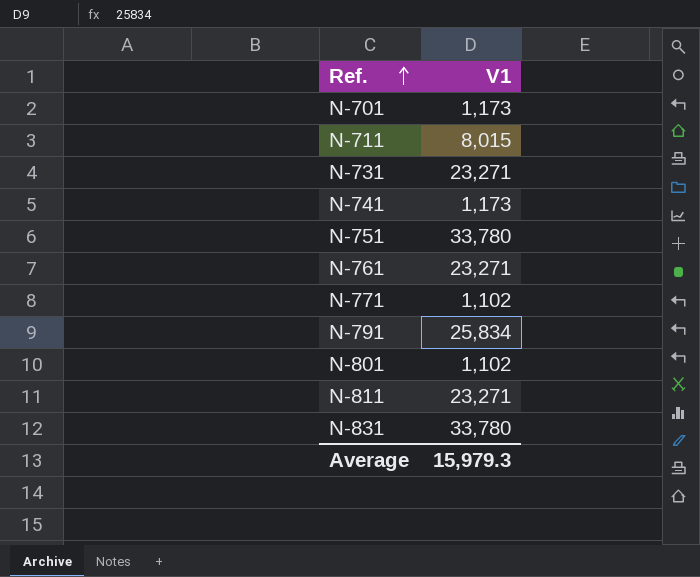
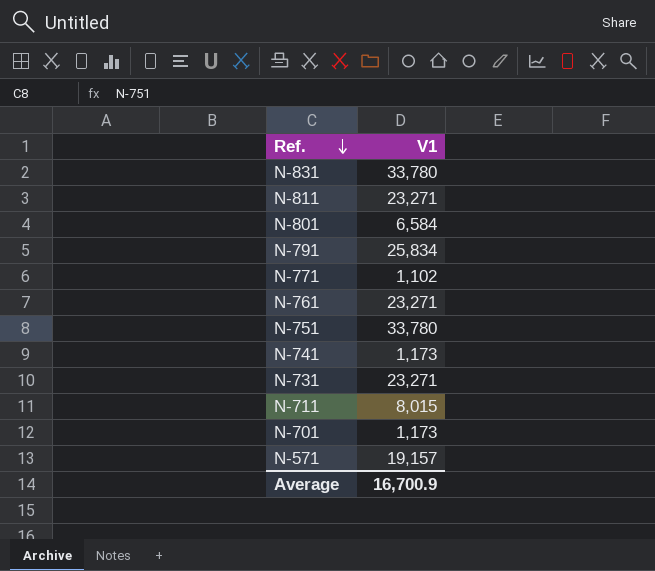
row order: Ref. ascending -> Ref. descending
N-801 | V1: 1,102 -> 6,584
row N-571: none -> 19,157
Average | V1: 15,979.3 -> 16,700.9

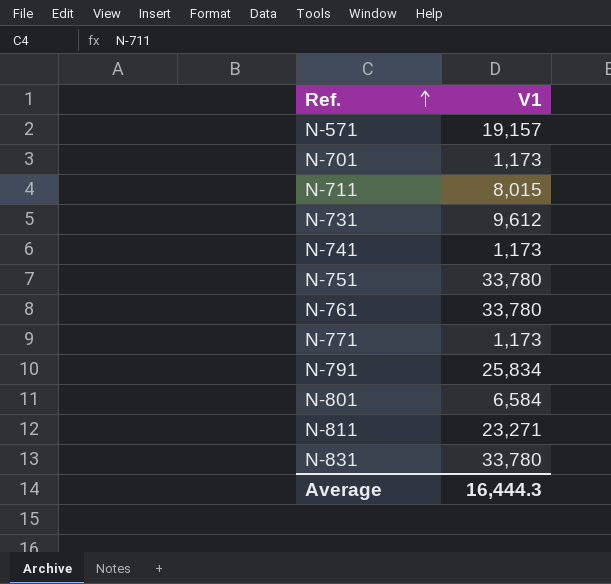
row order: Ref. descending -> Ref. ascending
N-731 | V1: 23,271 -> 9,612
N-761 | V1: 23,271 -> 33,780
N-771 | V1: 1,102 -> 1,173
Average | V1: 16,700.9 -> 16,444.3

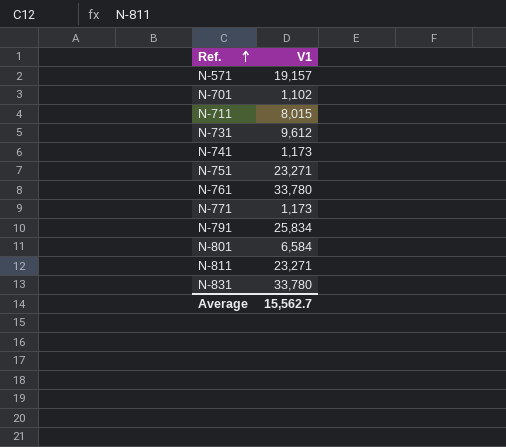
N-701 | V1: 1,173 -> 1,102
N-751 | V1: 33,780 -> 23,271
Average | V1: 16,444.3 -> 15,562.7

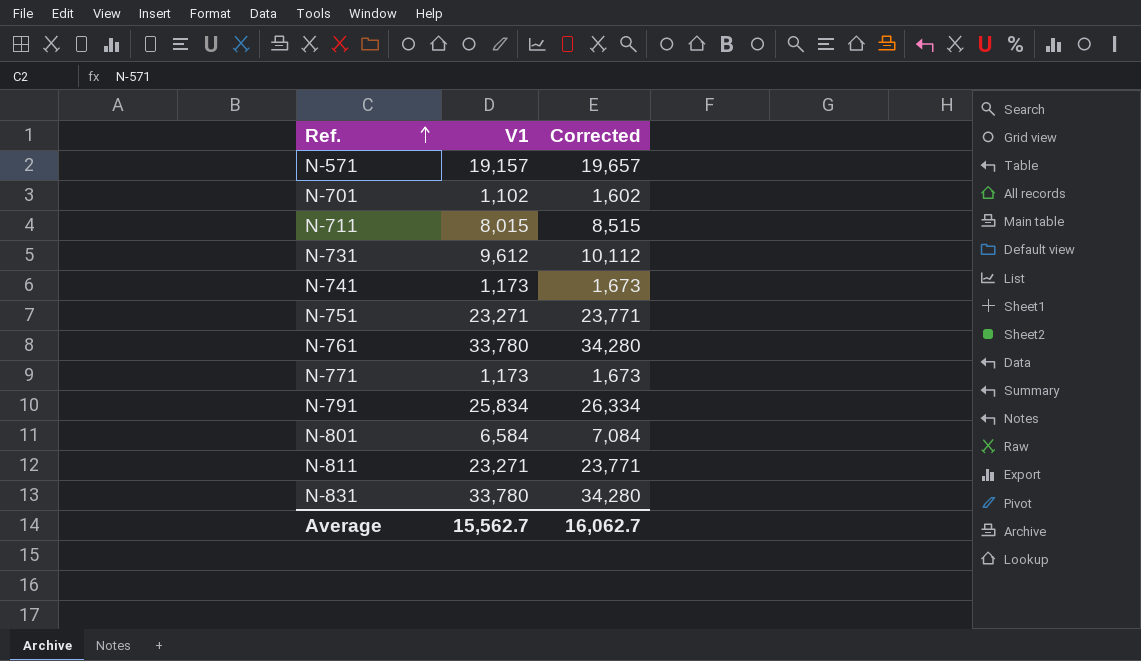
column Corrected | formula: none -> [V1] + 500

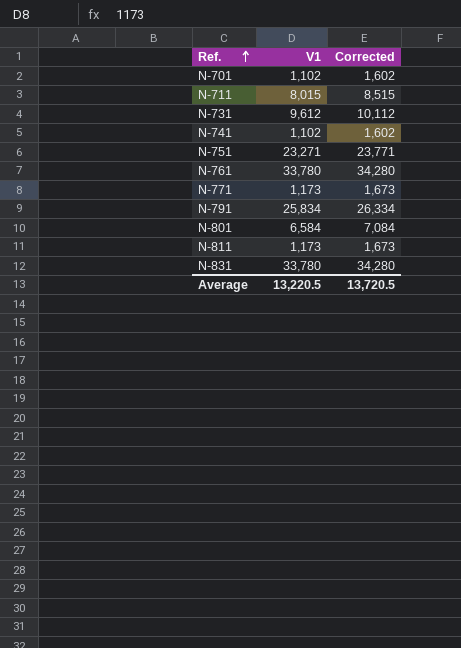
row N-571: 19,157 | 19,657 -> none
N-741 | V1: 1,173 -> 1,102
N-741 | Corrected: 1,673 -> 1,602
N-811 | V1: 23,271 -> 1,173
N-811 | Corrected: 23,771 -> 1,673
Average | V1: 15,562.7 -> 13,220.5
Average | Corrected: 16,062.7 -> 13,720.5

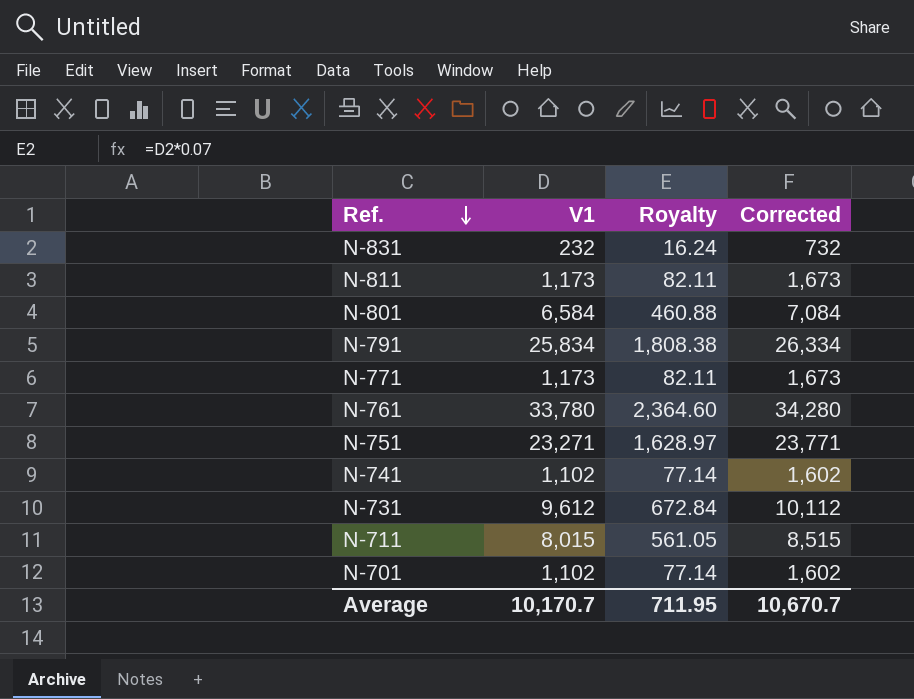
row order: Ref. ascending -> Ref. descending
column Royalty | formula: none -> [V1] * 0.07
N-831 | V1: 33,780 -> 232
N-831 | Corrected: 34,280 -> 732
Average | V1: 13,220.5 -> 10,170.7
Average | Corrected: 13,720.5 -> 10,670.7

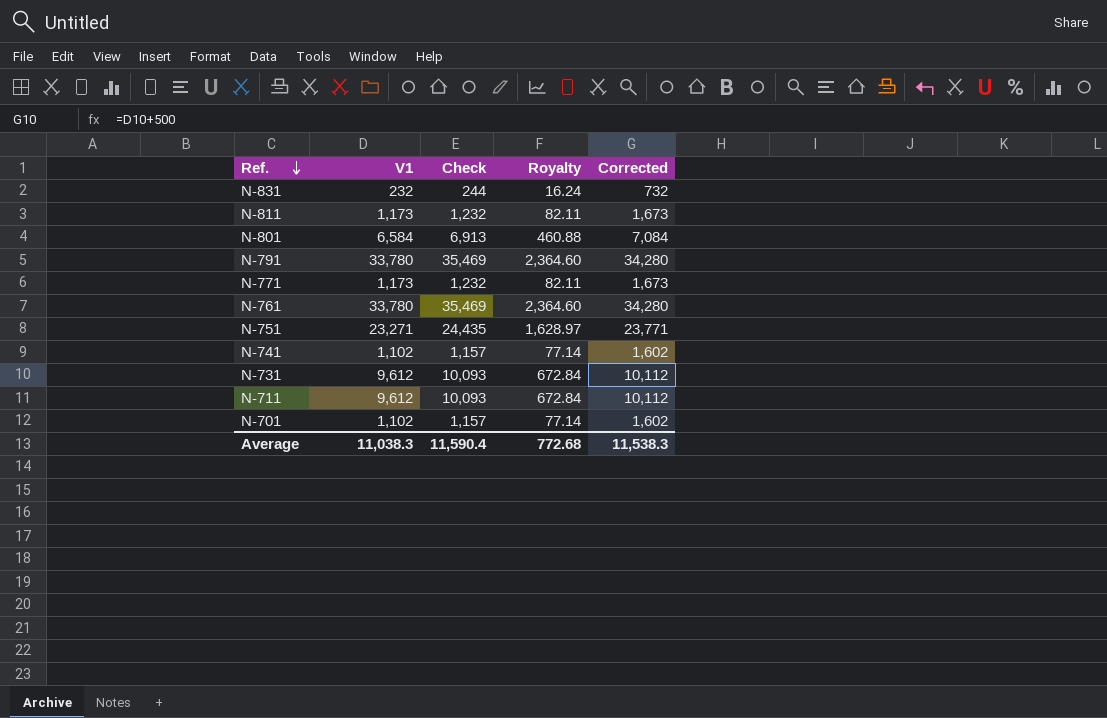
column Check | formula: none -> [V1] * 1.05
N-791 | V1: 25,834 -> 33,780
N-791 | Royalty: 1,808.38 -> 2,364.60
N-791 | Corrected: 26,334 -> 34,280
N-711 | V1: 8,015 -> 9,612
N-711 | Royalty: 561.05 -> 672.84
N-711 | Corrected: 8,515 -> 10,112
Average | V1: 10,170.7 -> 11,038.3
Average | Royalty: 711.95 -> 772.68
Average | Corrected: 10,670.7 -> 11,538.3

